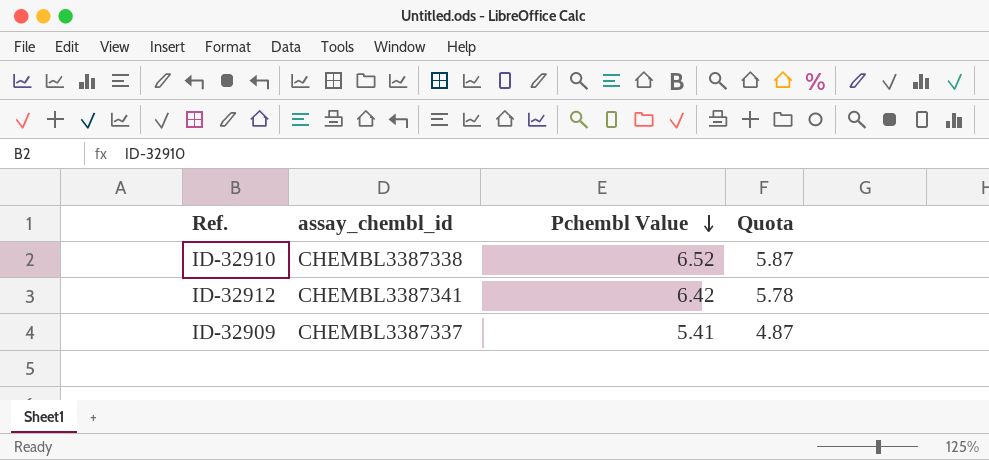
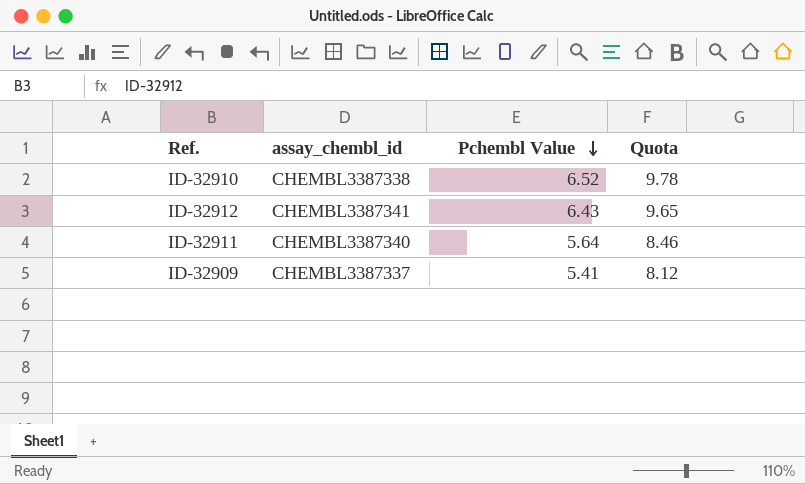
column Quota | formula: [Pchembl Value] * 0.9 -> [Pchembl Value] * 1.5
ID-32912 | Pchembl Value: 6.42 -> 6.43
row ID-32911: none -> CHEMBL3387340 | 5.64 | 8.46

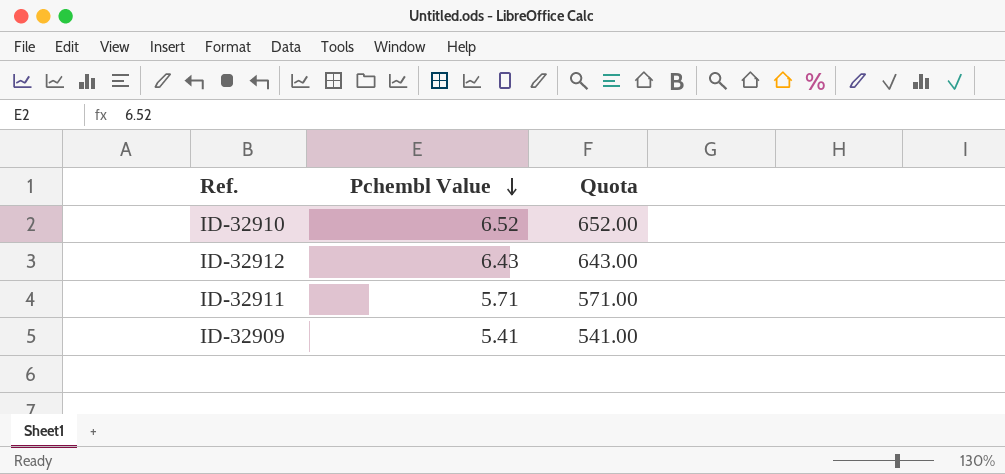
column assay_chembl_id | position: 2 -> none
column Quota | formula: [Pchembl Value] * 1.5 -> [Pchembl Value] * 100
ID-32911 | Pchembl Value: 5.64 -> 5.71

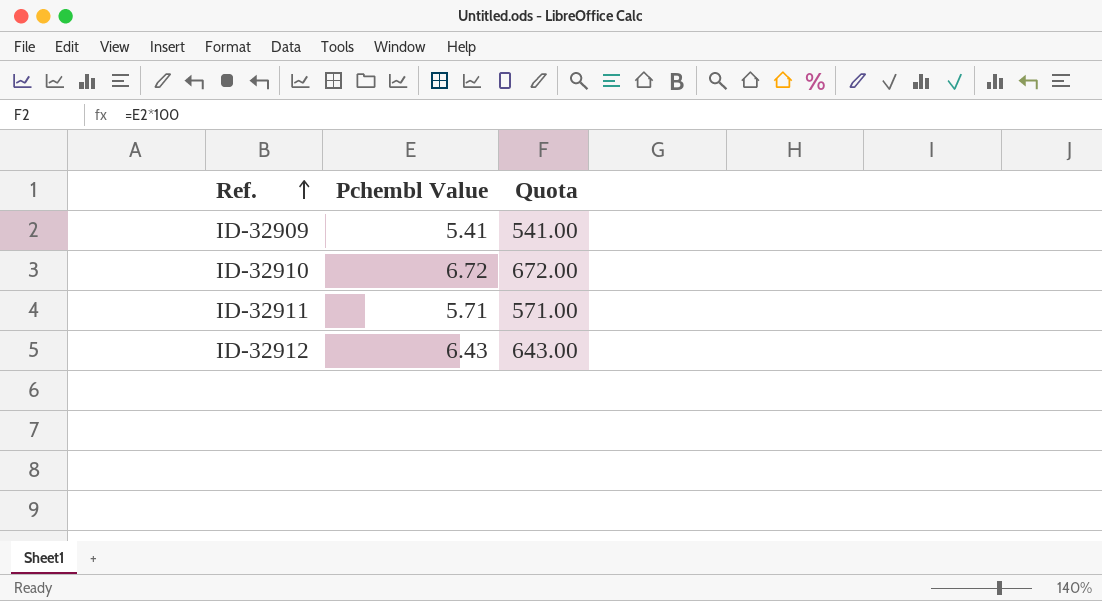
row order: Pchembl Value descending -> Ref. ascending
ID-32910 | Pchembl Value: 6.52 -> 6.72
ID-32910 | Quota: 652.00 -> 672.00

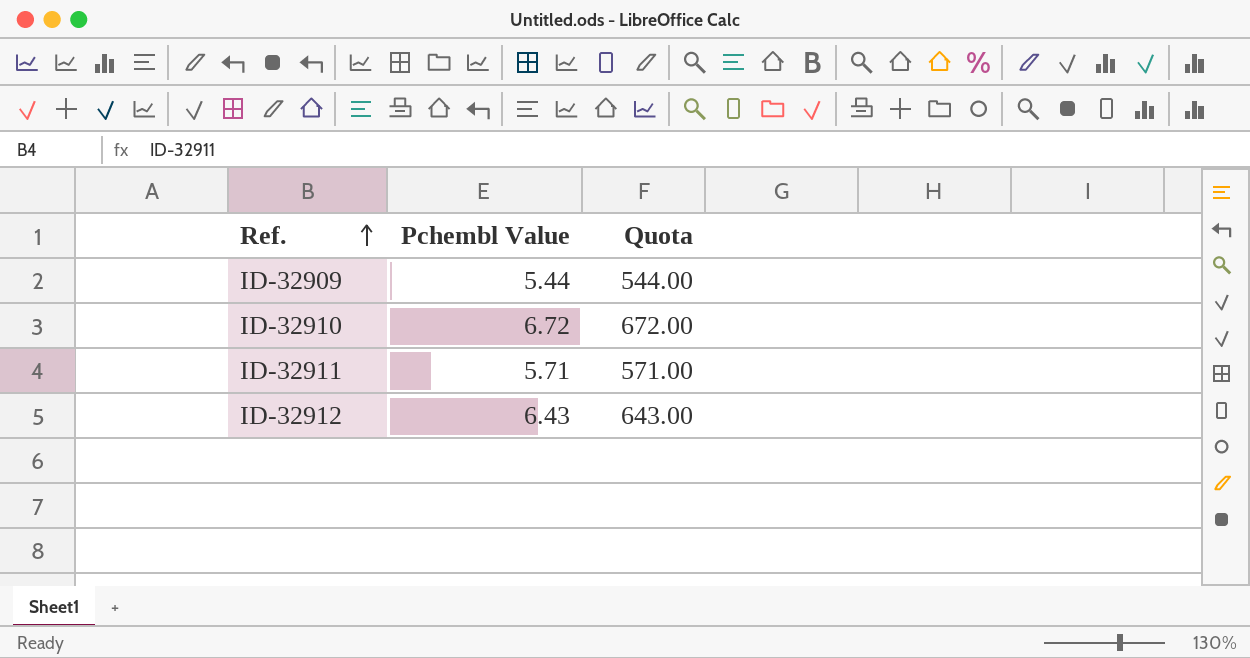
ID-32909 | Pchembl Value: 5.41 -> 5.44
ID-32909 | Quota: 541.00 -> 544.00

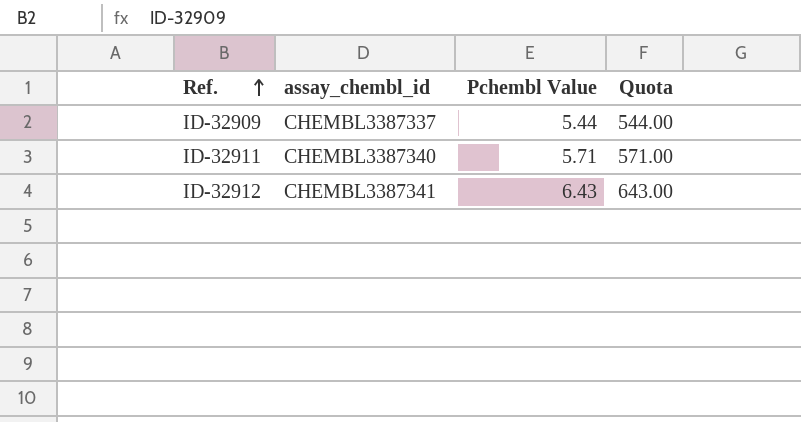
column assay_chembl_id | position: none -> 2
row ID-32910: 6.72 | 672.00 -> none

